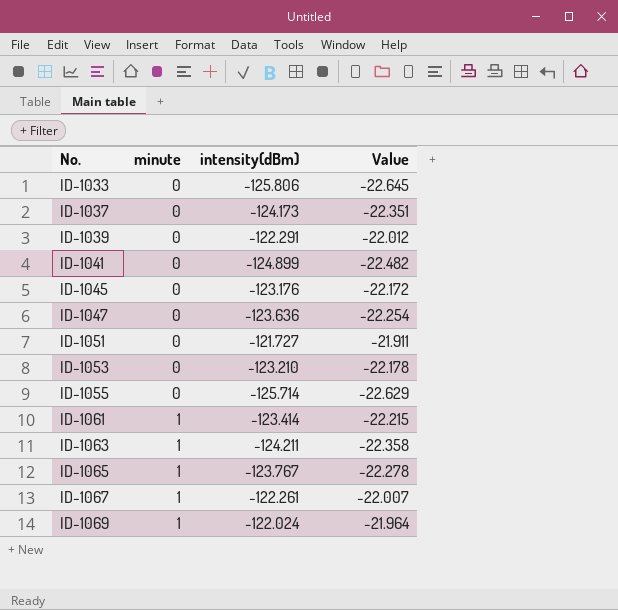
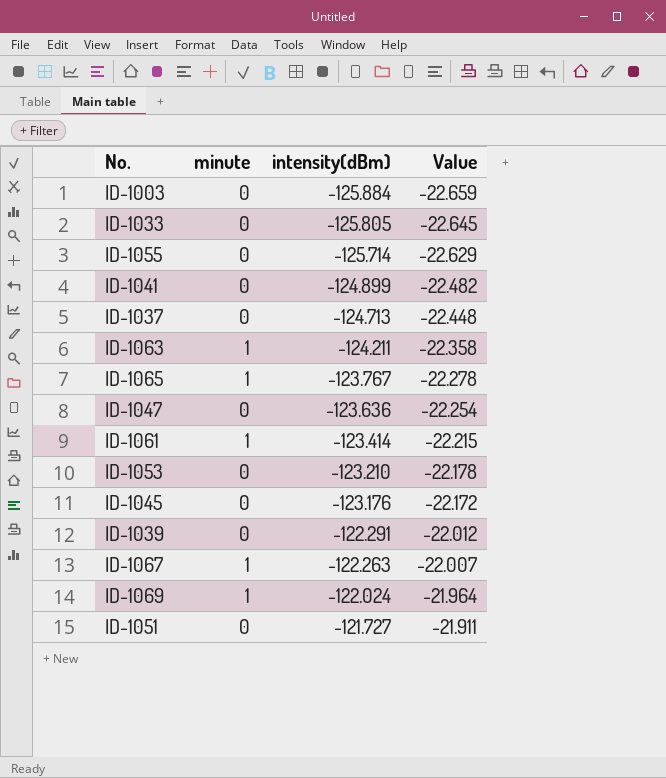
row order: No. ascending -> intensity(dBm) ascending
row ID-1003: none -> 0 | -125.884 | -22.659
ID-1033 | intensity(dBm): -125.806 -> -125.805
ID-1037 | intensity(dBm): -124.173 -> -124.713
ID-1037 | Value: -22.351 -> -22.448
ID-1067 | intensity(dBm): -122.261 -> -122.263

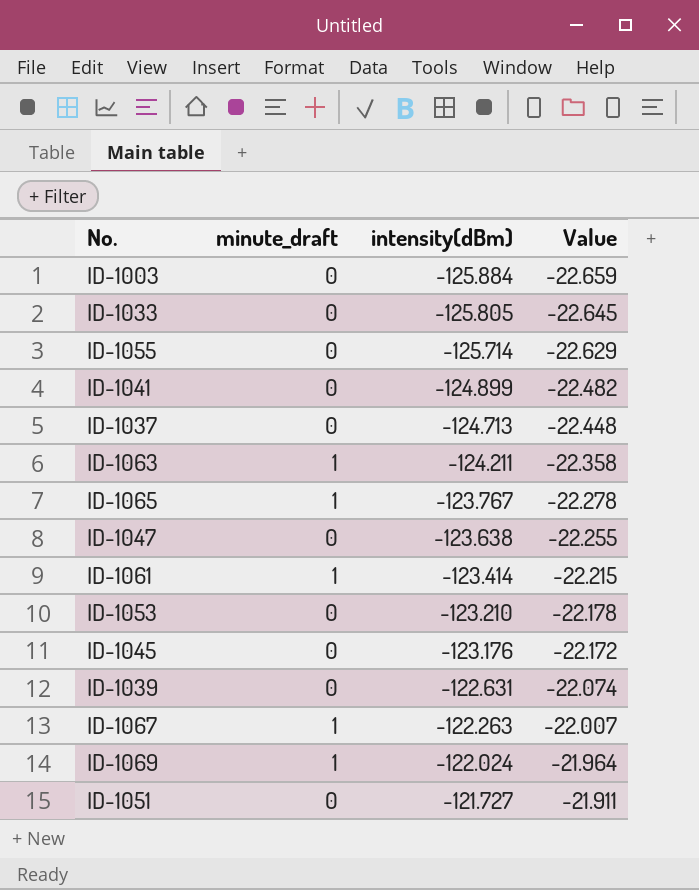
column name: minute -> minute_draft
ID-1047 | intensity(dBm): -123.636 -> -123.638
ID-1047 | Value: -22.254 -> -22.255
ID-1039 | intensity(dBm): -122.291 -> -122.631
ID-1039 | Value: -22.012 -> -22.074

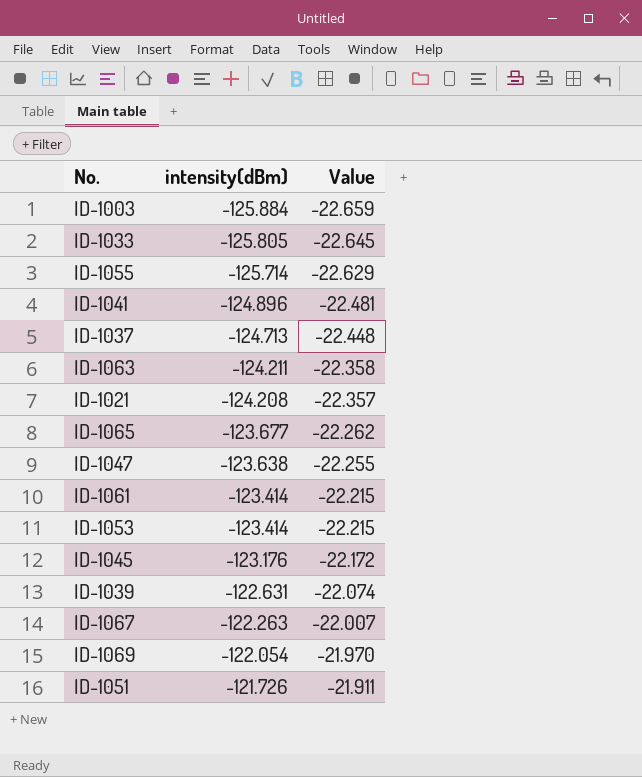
column minute_draft | position: 2 -> none
ID-1041 | intensity(dBm): -124.899 -> -124.896
ID-1041 | Value: -22.482 -> -22.481
row ID-1021: none -> -124.208 | -22.357
ID-1065 | intensity(dBm): -123.767 -> -123.677
ID-1065 | Value: -22.278 -> -22.262
ID-1053 | intensity(dBm): -123.210 -> -123.414
ID-1053 | Value: -22.178 -> -22.215
ID-1069 | intensity(dBm): -122.024 -> -122.054
ID-1069 | Value: -21.964 -> -21.970
ID-1051 | intensity(dBm): -121.727 -> -121.726

